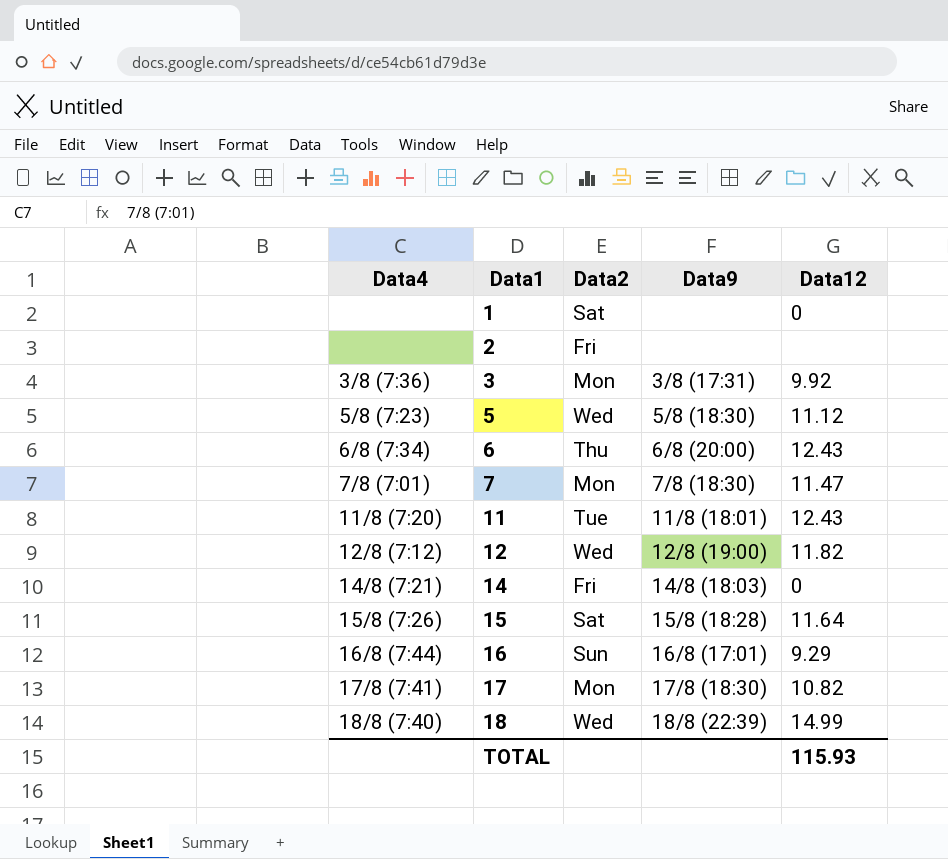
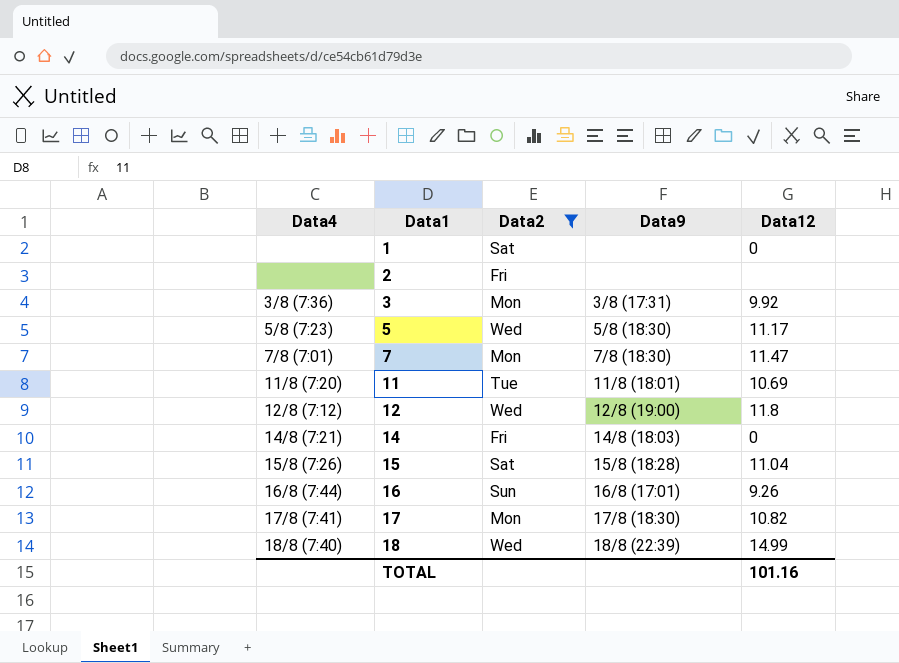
filter: none -> Data2 != Thu
5 | Data12: 11.12 -> 11.17
11 | Data12: 12.43 -> 10.69
12 | Data12: 11.82 -> 11.8
15 | Data12: 11.64 -> 11.04
16 | Data12: 9.29 -> 9.26
TOTAL | Data12: 115.93 -> 101.16

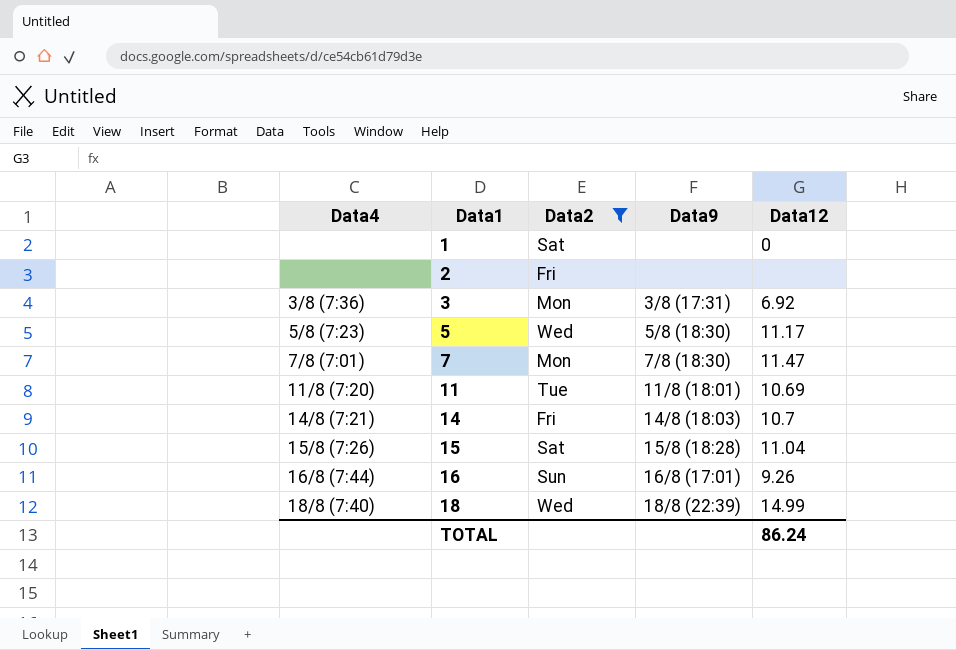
row 12: 12/8 (7:12) | Wed | 12/8 (19:00) | 11.8 -> none
row 17: 17/8 (7:41) | Mon | 17/8 (18:30) | 10.82 -> none
3 | Data12: 9.92 -> 6.92
14 | Data12: 0 -> 10.7
TOTAL | Data12: 101.16 -> 86.24

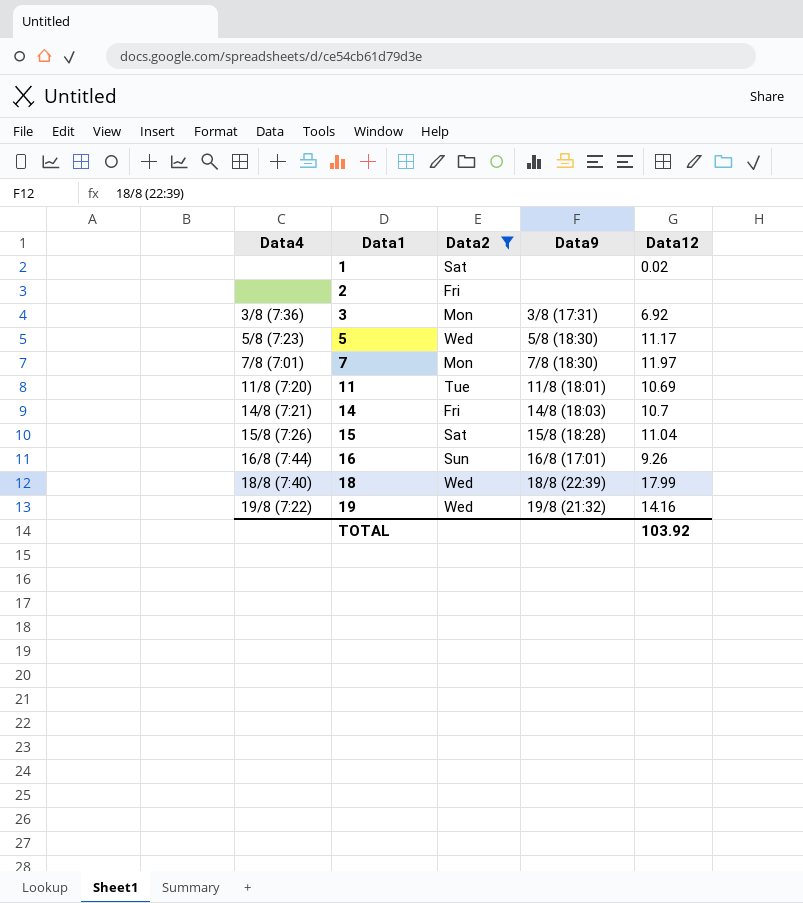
1 | Data12: 0 -> 0.02
7 | Data12: 11.47 -> 11.97
18 | Data12: 14.99 -> 17.99
row 19: none -> 19/8 (7:22) | Wed | 19/8 (21:32) | 14.16
TOTAL | Data12: 86.24 -> 103.92

